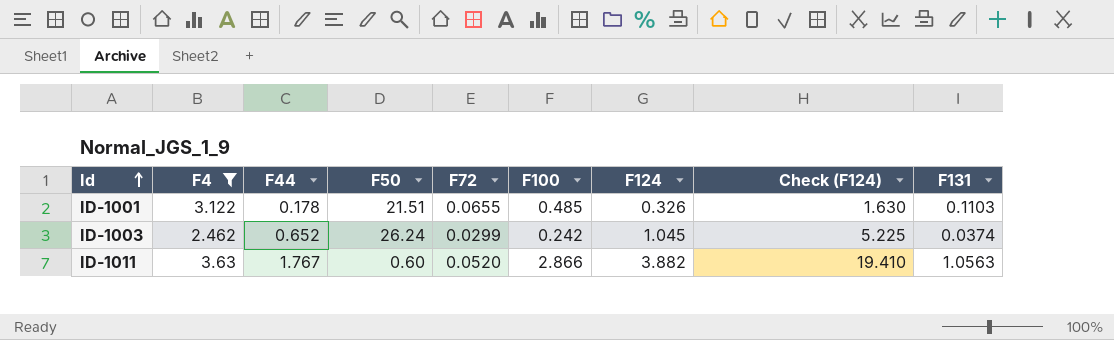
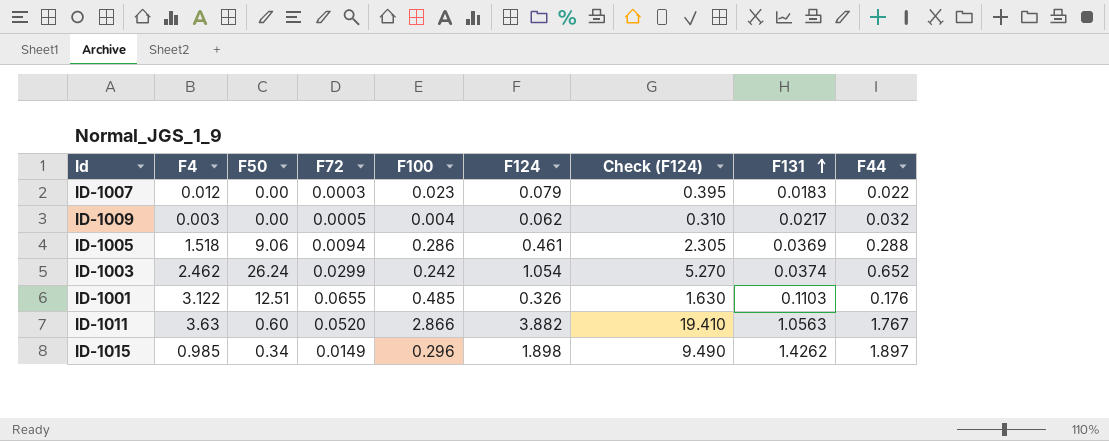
filter: F4 >= 2.462 -> none
row order: Id ascending -> F131 ascending
column F44 | position: 3 -> 9
ID-1003 | F124: 1.045 -> 1.054
ID-1003 | Check (F124): 5.225 -> 5.270
ID-1001 | F50: 21.51 -> 12.51
ID-1001 | F44: 0.178 -> 0.176

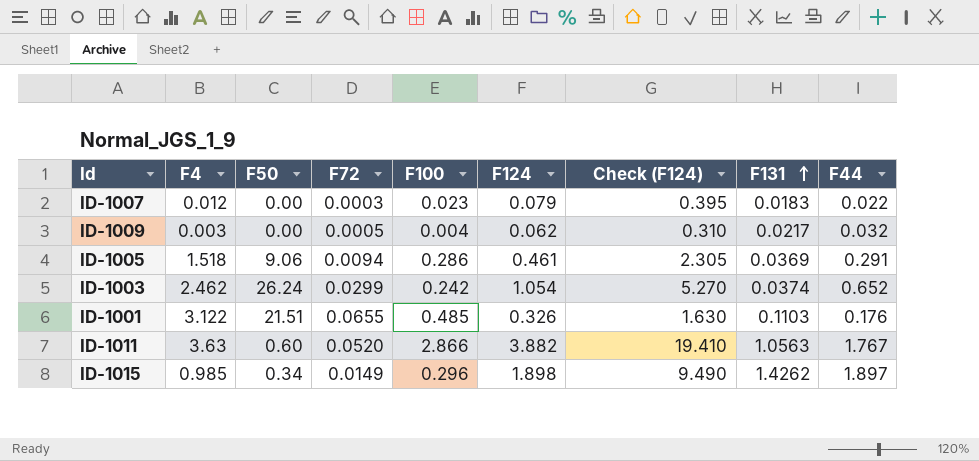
ID-1005 | F44: 0.288 -> 0.291
ID-1001 | F50: 12.51 -> 21.51

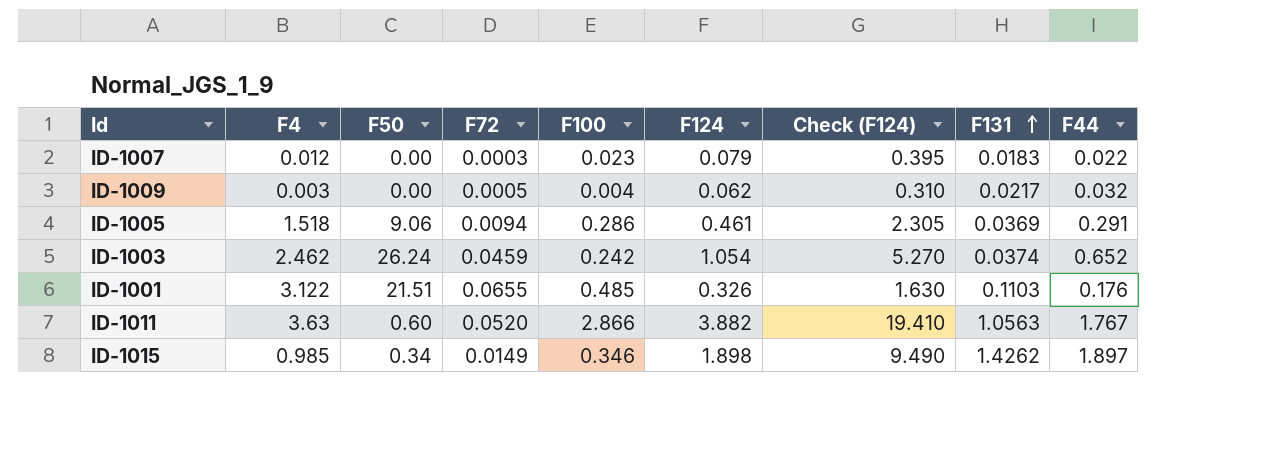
ID-1003 | F72: 0.0299 -> 0.0459
ID-1015 | F100: 0.296 -> 0.346

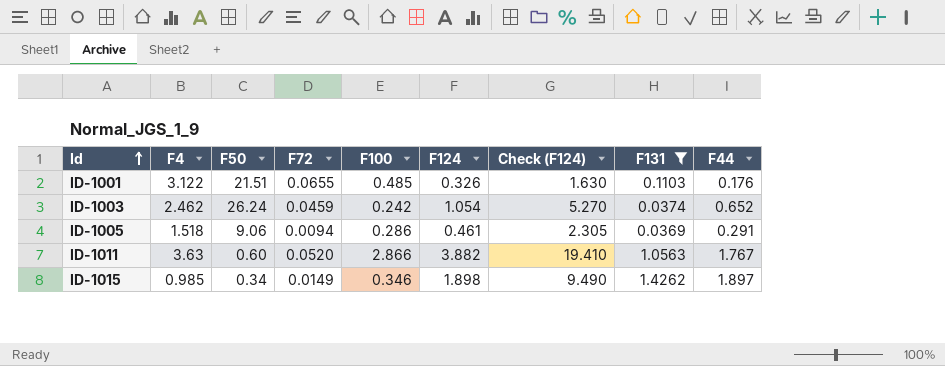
filter: none -> F131 >= 0.0369
row order: F131 ascending -> Id ascending

